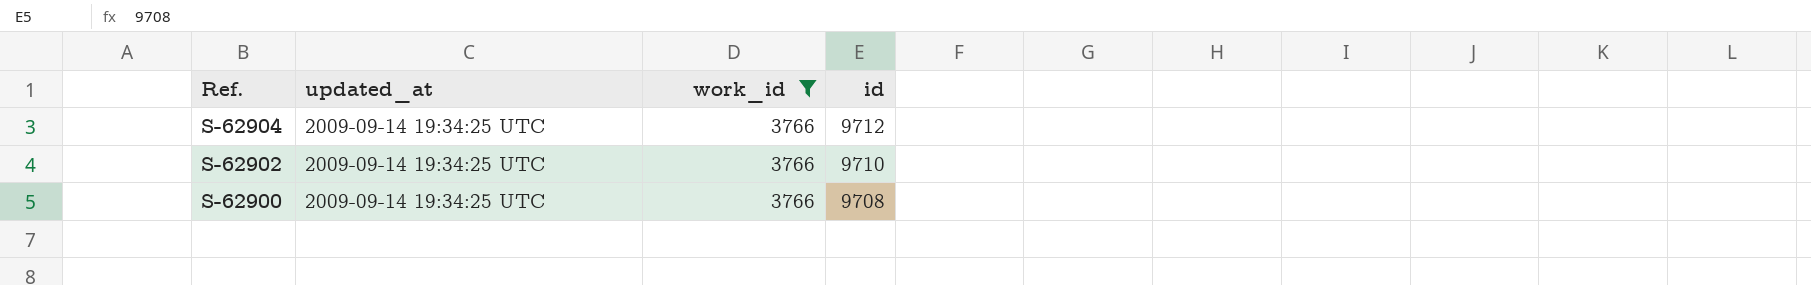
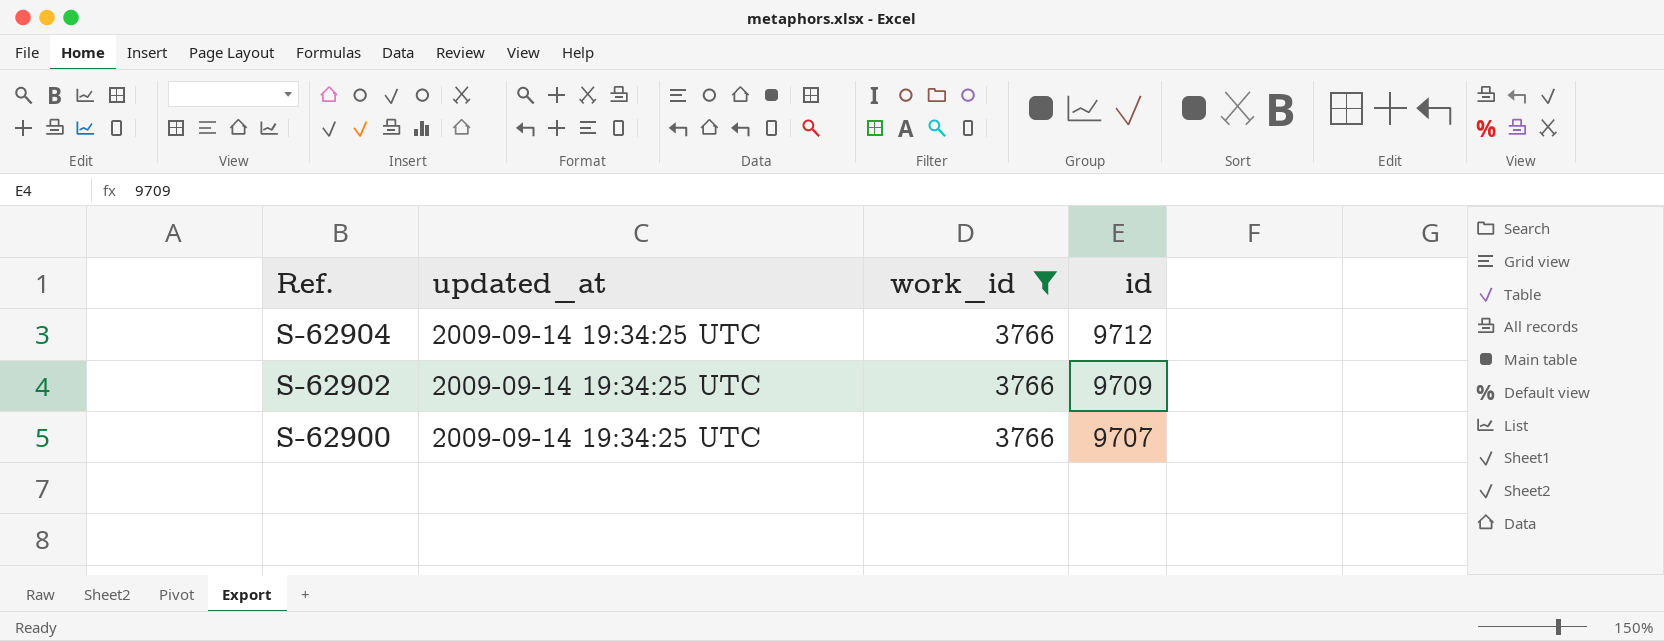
S-62902 | id: 9710 -> 9709
S-62900 | id: 9708 -> 9707

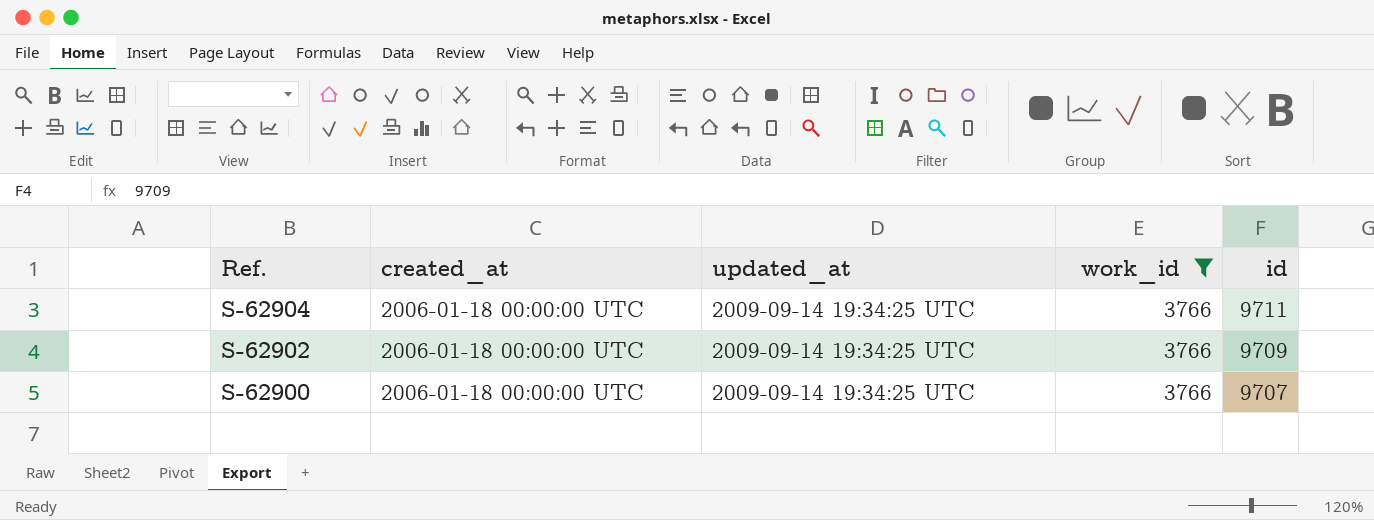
column created_at | position: none -> 2
S-62904 | id: 9712 -> 9711

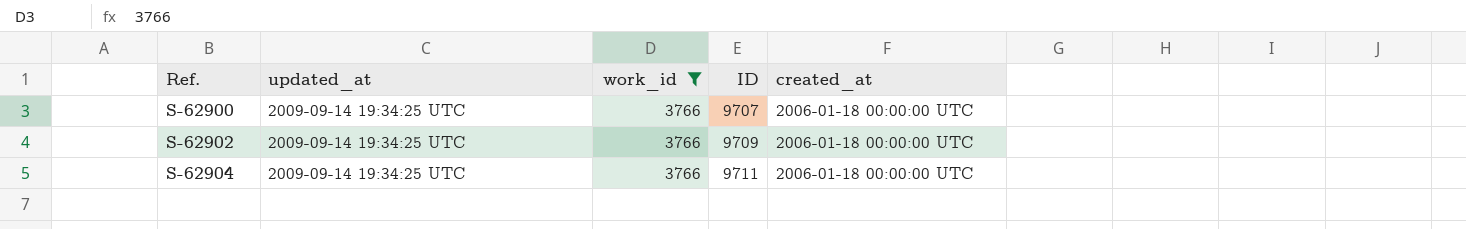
row order: Ref. descending -> Ref. ascending
column name: id -> ID
column created_at | position: 2 -> 5

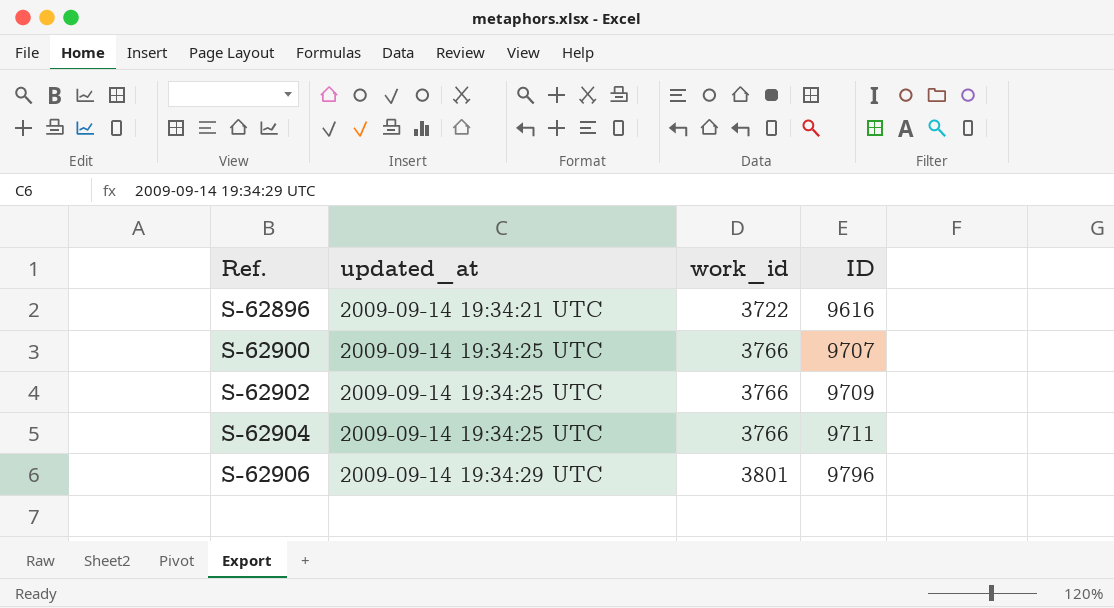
filter: work_id = 3766 -> none
column created_at | position: 5 -> none

